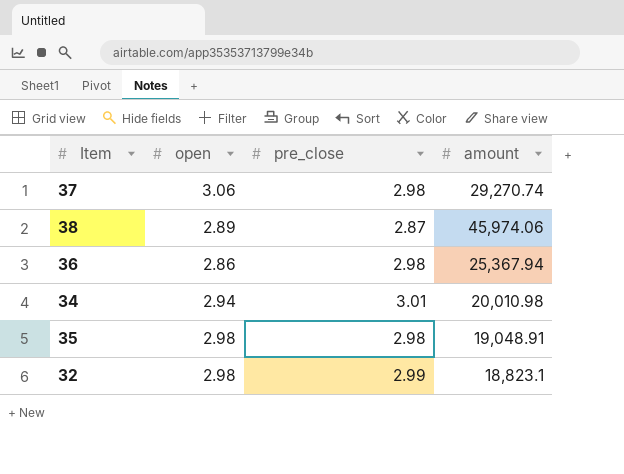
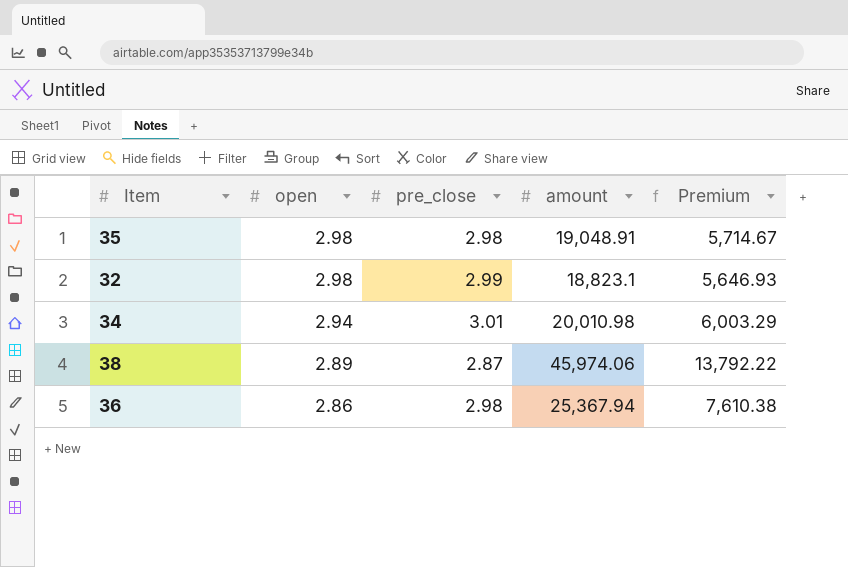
row order: none -> open descending
column Premium | formula: none -> [amount] * 0.3
row 37: 3.06 | 2.98 | 29,270.74 -> none

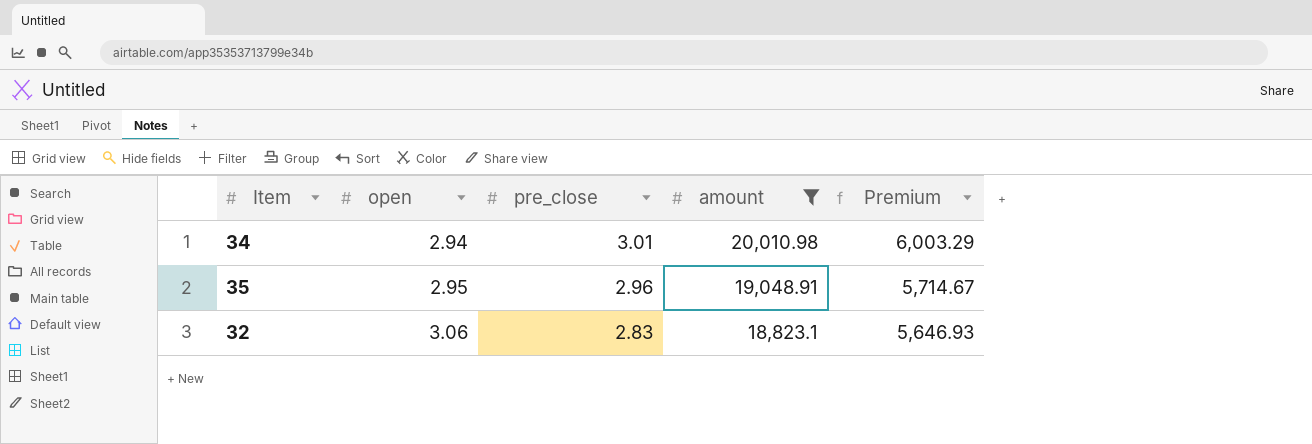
filter: none -> amount <= 20,010.98
row order: open descending -> open ascending
35 | open: 2.98 -> 2.95
35 | pre_close: 2.98 -> 2.96
32 | open: 2.98 -> 3.06
32 | pre_close: 2.99 -> 2.83

